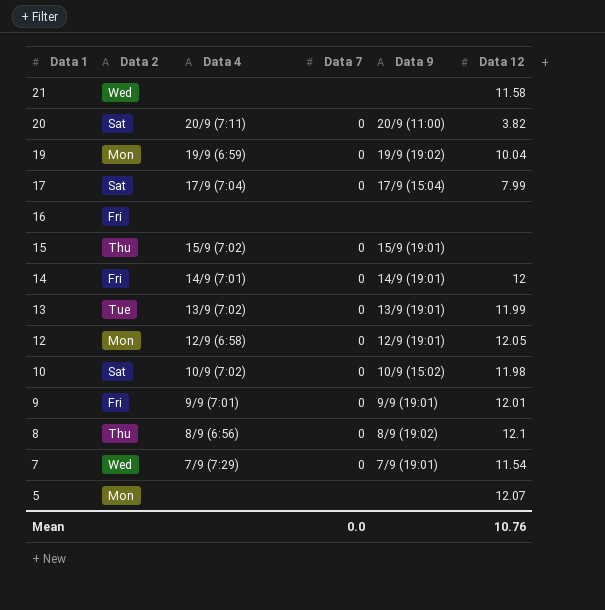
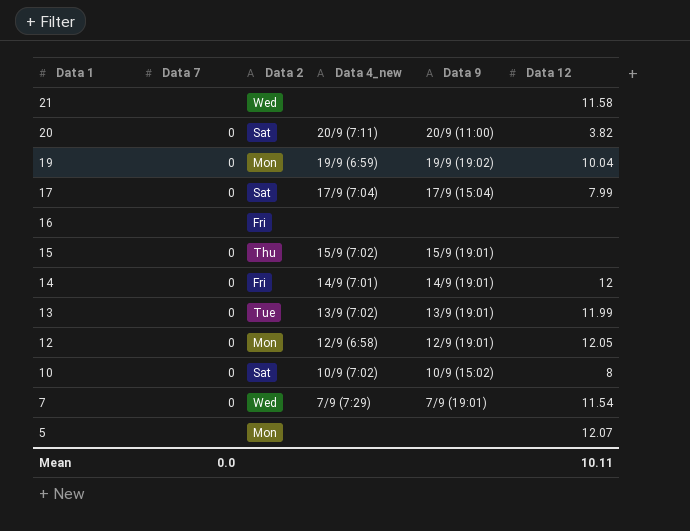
column Data 7 | position: 4 -> 2
column name: Data 4 -> Data 4_new
row 9: Fri | 9/9 (7:01) | 0 | 9/9 (19:01) | 12.01 -> none
row 8: Thu | 8/9 (6:56) | 0 | 8/9 (19:02) | 12.1 -> none
10 | Data 12: 11.98 -> 8
Mean | Data 12: 10.76 -> 10.11

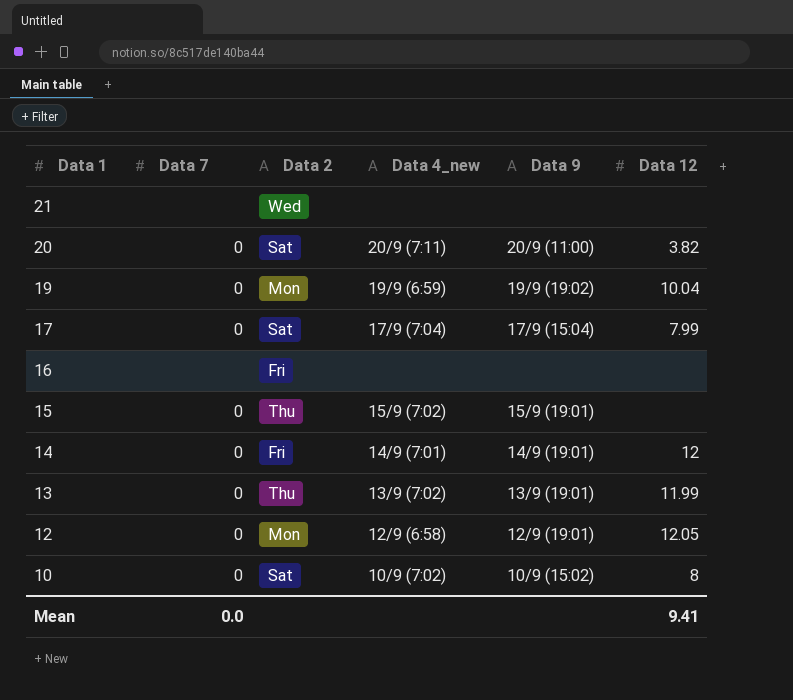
row 7: 0 | Wed | 7/9 (7:29) | 7/9 (19:01) | 11.54 -> none
row 5: none | Mon | none | none | 12.07 -> none
21 | Data 12: 11.58 -> none
13 | Data 2: Tue -> Thu
Mean | Data 12: 10.11 -> 9.41

